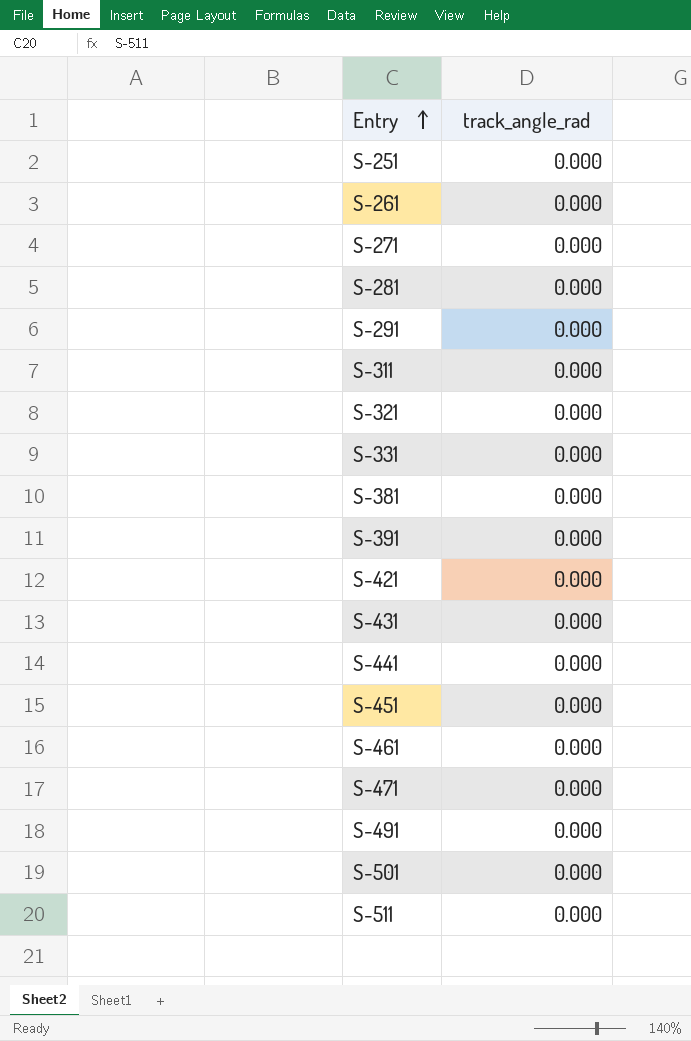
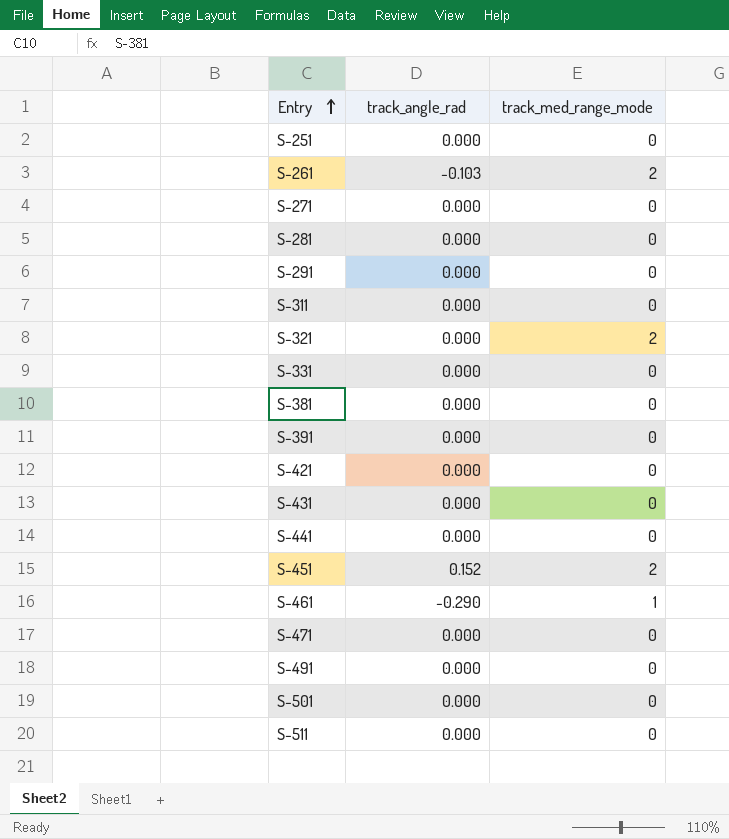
column track_med_range_mode | position: none -> 3
S-261 | track_angle_rad: 0.000 -> -0.103
S-451 | track_angle_rad: 0.000 -> 0.152
S-461 | track_angle_rad: 0.000 -> -0.290

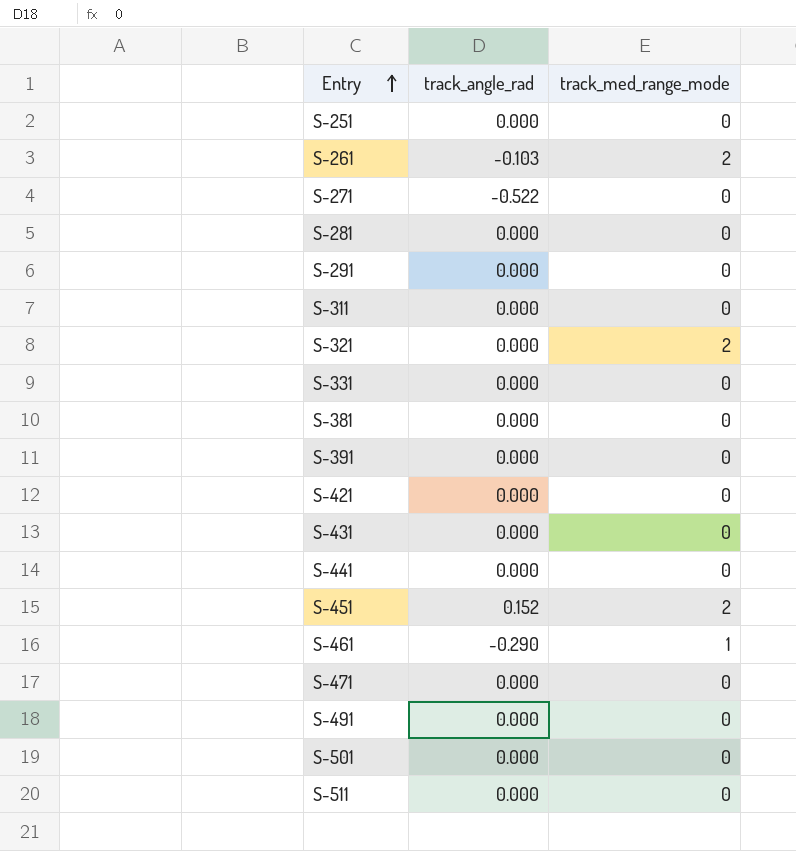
S-271 | track_angle_rad: 0.000 -> -0.522

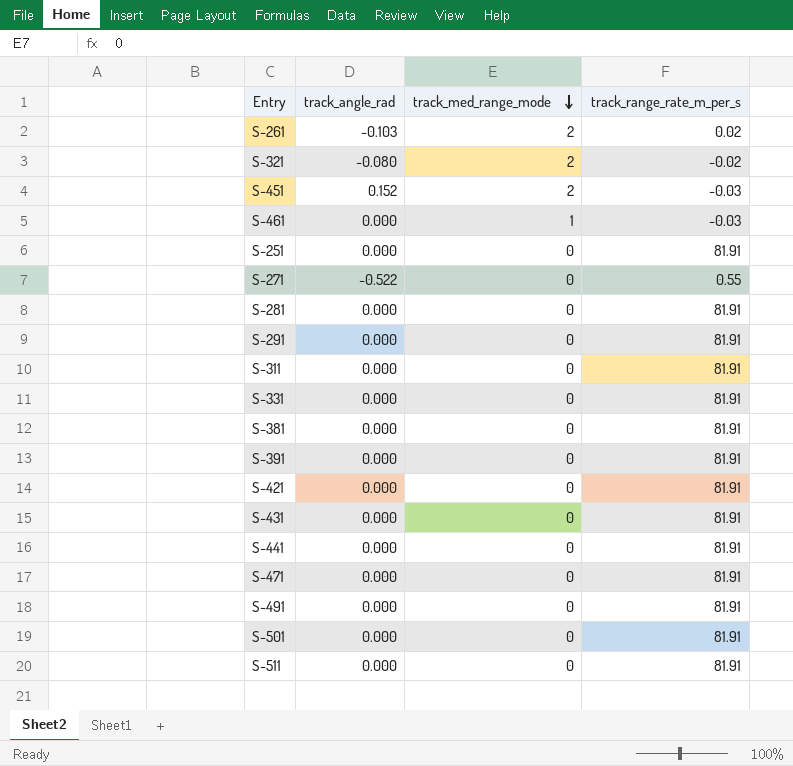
row order: Entry ascending -> track_med_range_mode descending
column track_range_rate_m_per_s | position: none -> 4
S-321 | track_angle_rad: 0.000 -> -0.080
S-461 | track_angle_rad: -0.290 -> 0.000

